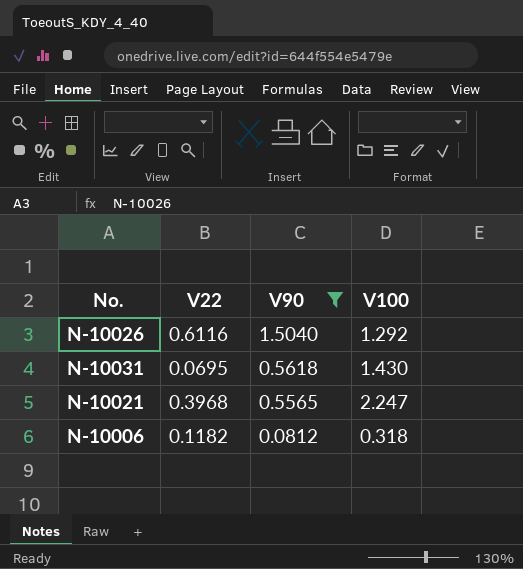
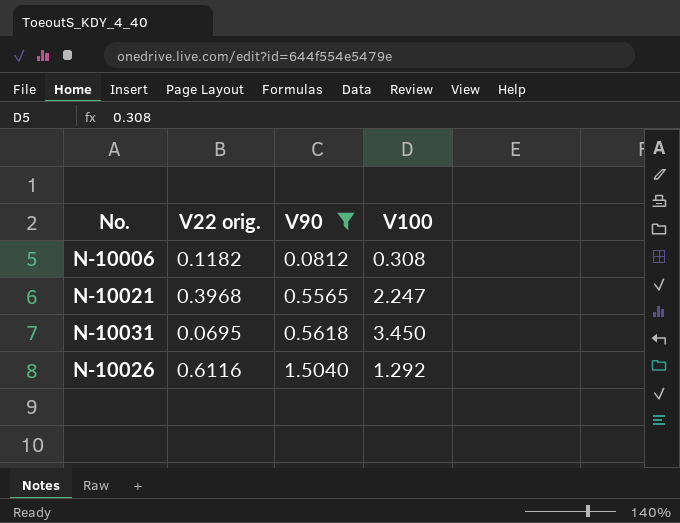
row order: V90 descending -> V90 ascending
column name: V22 -> V22 orig.
N-10006 | V100: 0.318 -> 0.308
N-10031 | V100: 1.430 -> 3.450

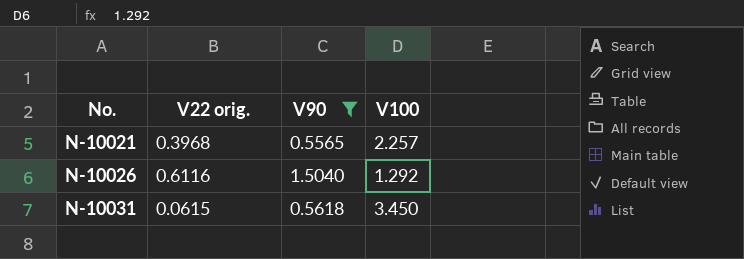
row order: V90 ascending -> No. ascending
row N-10006: 0.1182 | 0.0812 | 0.308 -> none
N-10021 | V100: 2.247 -> 2.257
N-10031 | V22 orig.: 0.0695 -> 0.0615

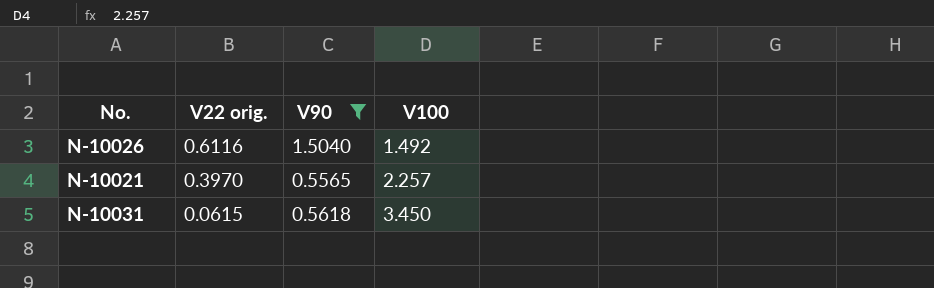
row order: No. ascending -> V22 orig. descending
N-10026 | V100: 1.292 -> 1.492
N-10021 | V22 orig.: 0.3968 -> 0.3970

